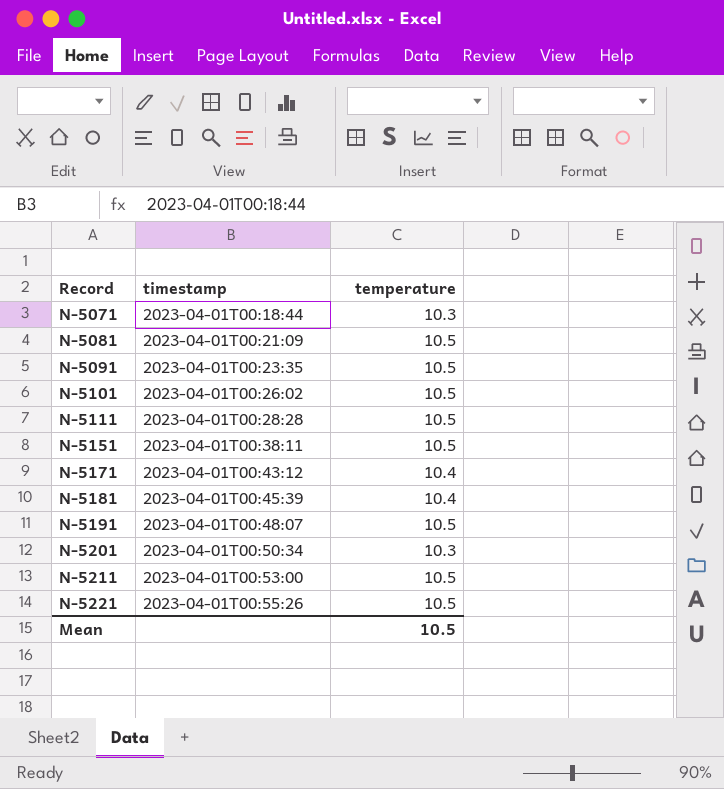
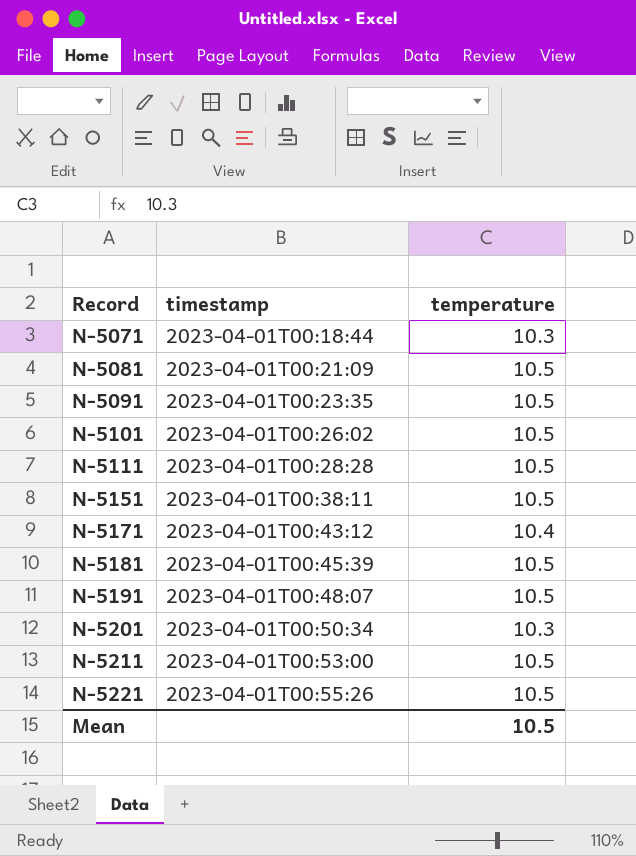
N-5181 | temperature: 10.4 -> 10.5

